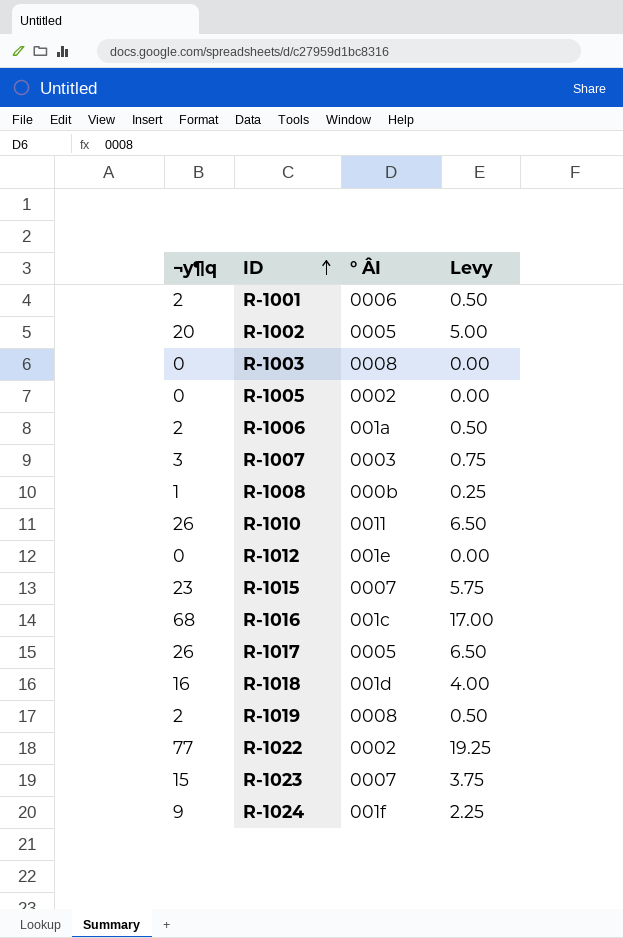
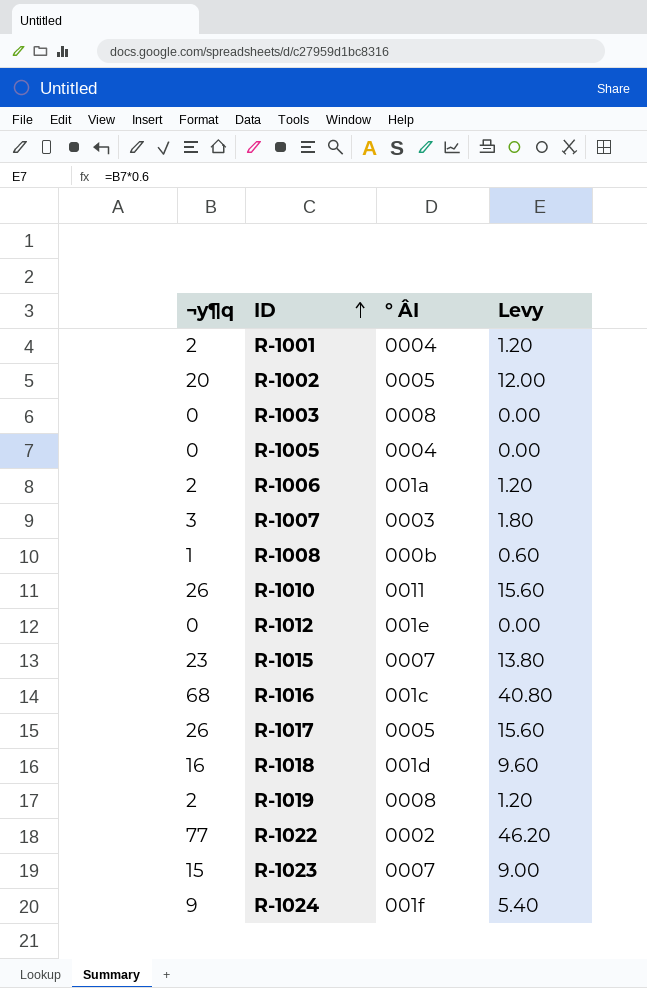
column Levy | formula: [¬y¶q] * 0.25 -> [¬y¶q] * 0.6
R-1001 | ° ÂI: 0006 -> 0004
R-1005 | ° ÂI: 0002 -> 0004

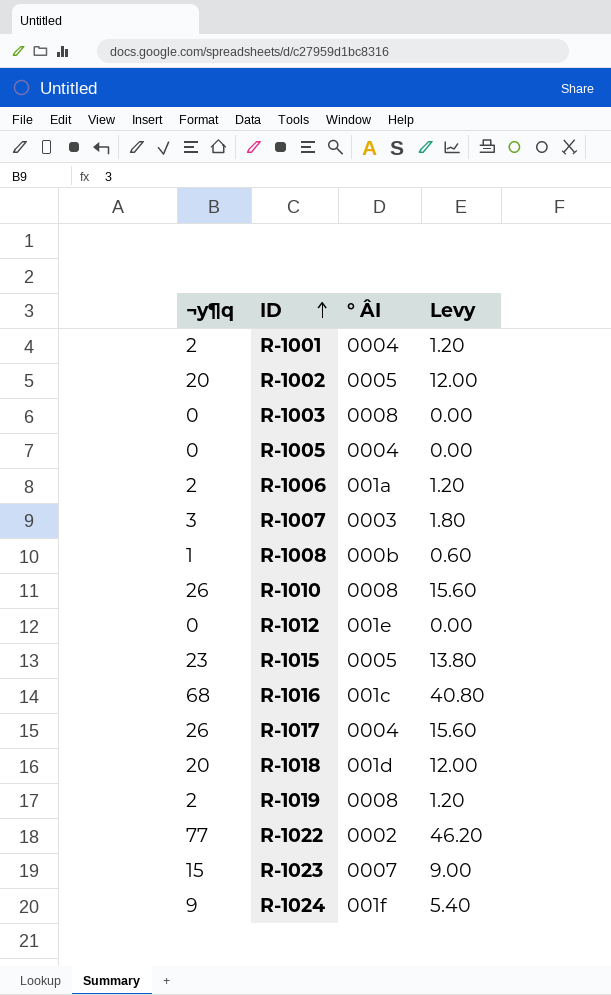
R-1010 | ° ÂI: 0011 -> 0008
R-1015 | ° ÂI: 0007 -> 0005
R-1017 | ° ÂI: 0005 -> 0004
R-1018 | ¬y¶q: 16 -> 20
R-1018 | Levy: 9.60 -> 12.00

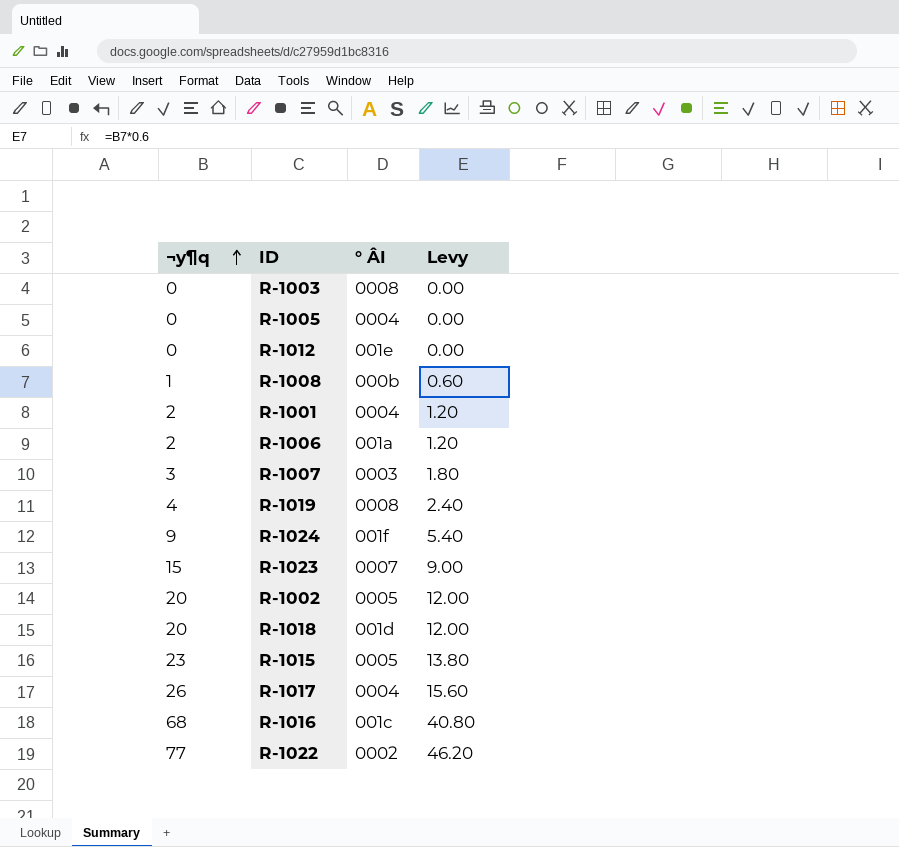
row order: ID ascending -> ¬y¶q ascending
row R-1010: 26 | 0008 | 15.60 -> none
R-1019 | ¬y¶q: 2 -> 4
R-1019 | Levy: 1.20 -> 2.40

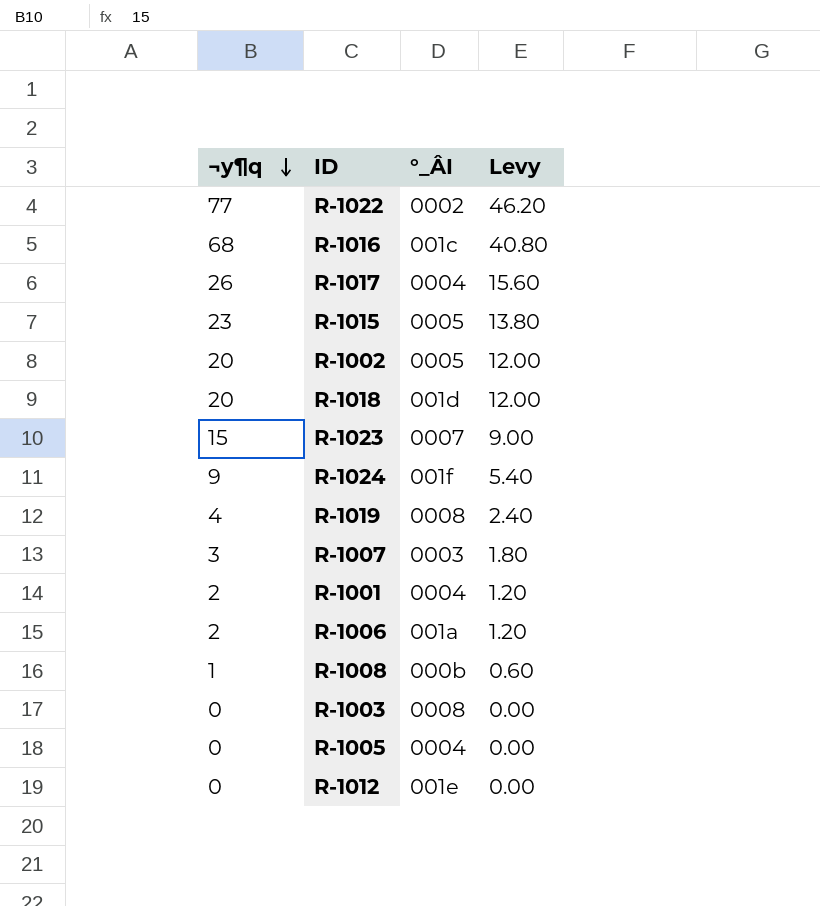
row order: ¬y¶q ascending -> ¬y¶q descending
column name: ° ÂI -> °_ÂI

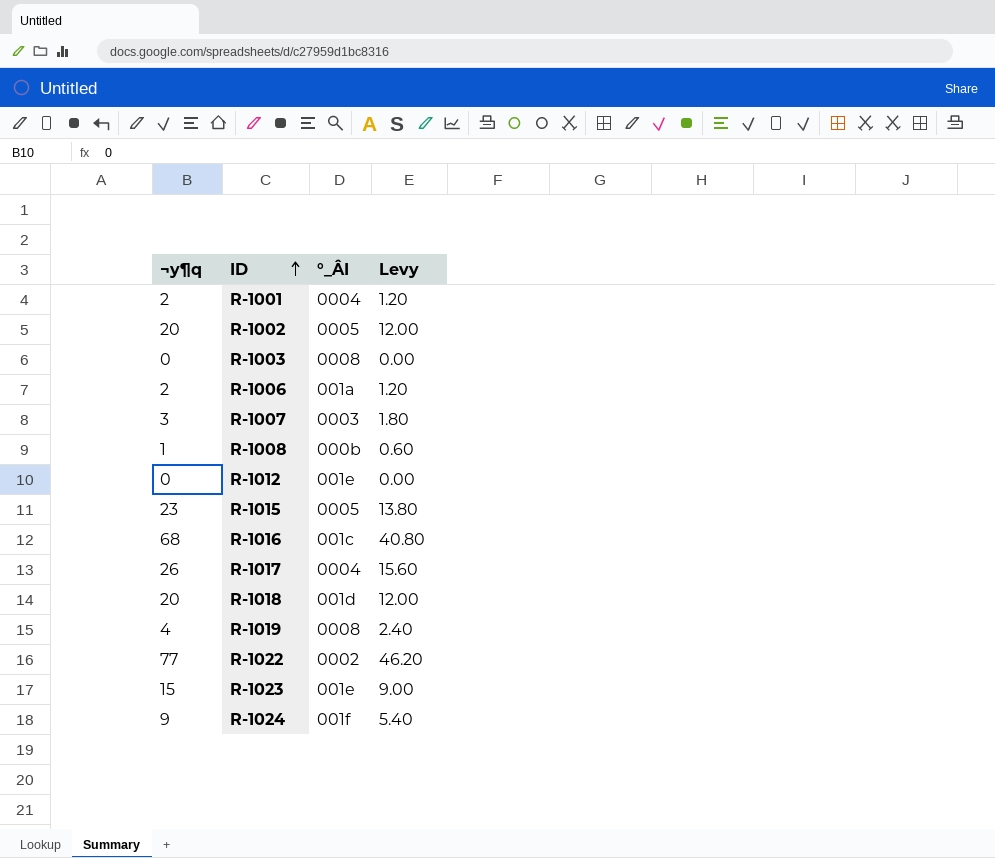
row order: ¬y¶q descending -> ID ascending
row R-1005: 0 | 0004 | 0.00 -> none
R-1023 | °_ÂI: 0007 -> 001e

